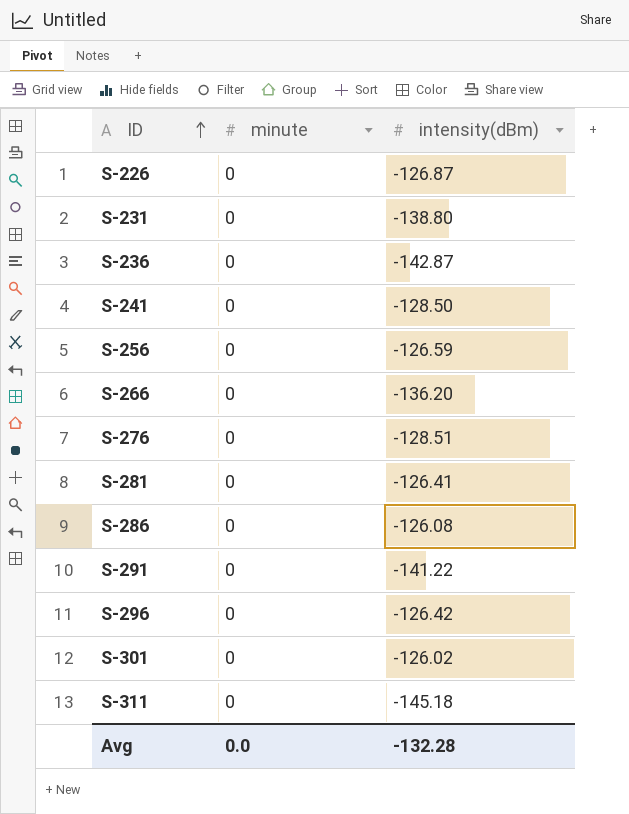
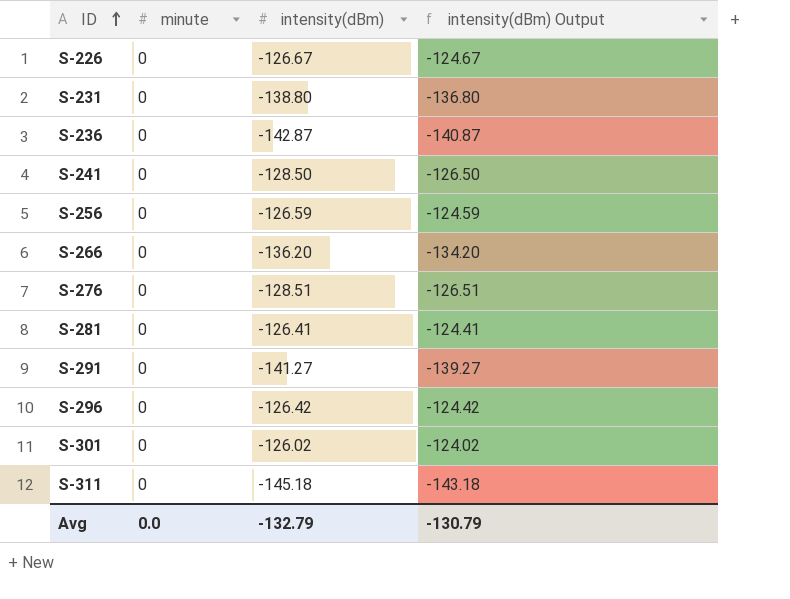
column intensity(dBm) Output | formula: none -> [intensity(dBm)] + 2
row S-286: 0 | -126.08 -> none
S-226 | intensity(dBm): -126.87 -> -126.67
S-291 | intensity(dBm): -141.22 -> -141.27
Avg | intensity(dBm): -132.28 -> -132.79

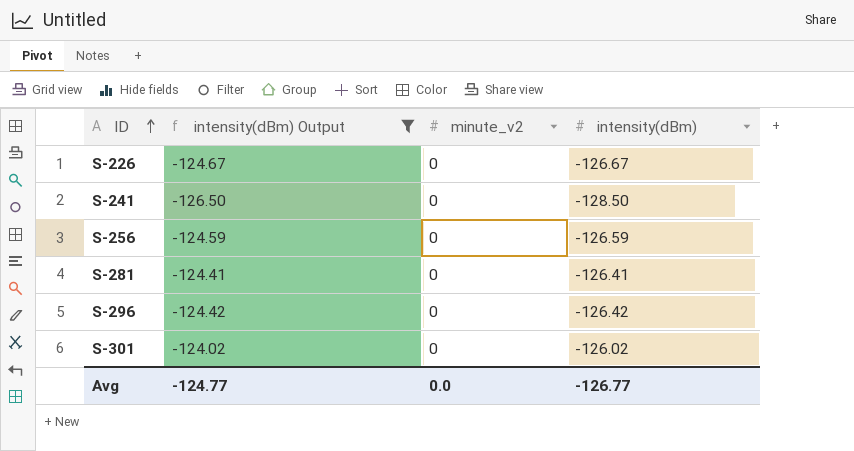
filter: none -> intensity(dBm) Output >= -126.50
column intensity(dBm) Output | position: 4 -> 2
column name: minute -> minute_v2
Avg | intensity(dBm) Output: -130.79 -> -124.77
Avg | intensity(dBm): -132.79 -> -126.77

